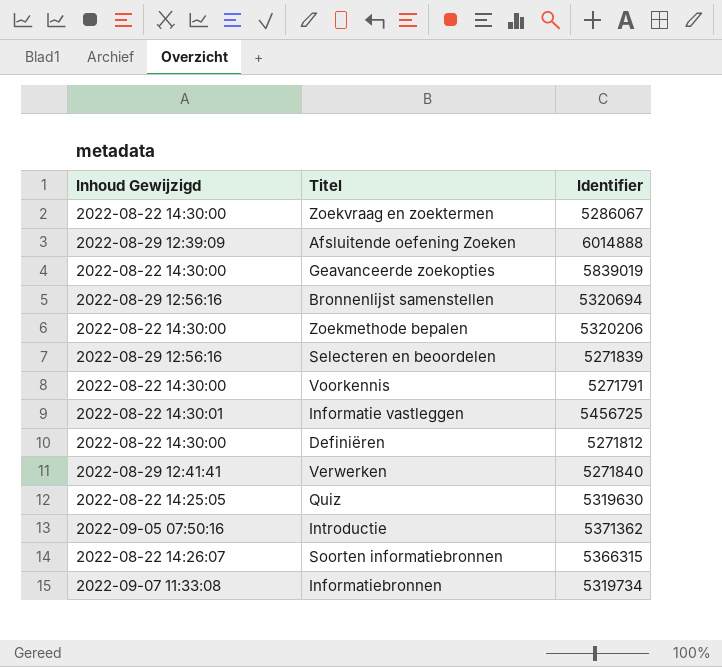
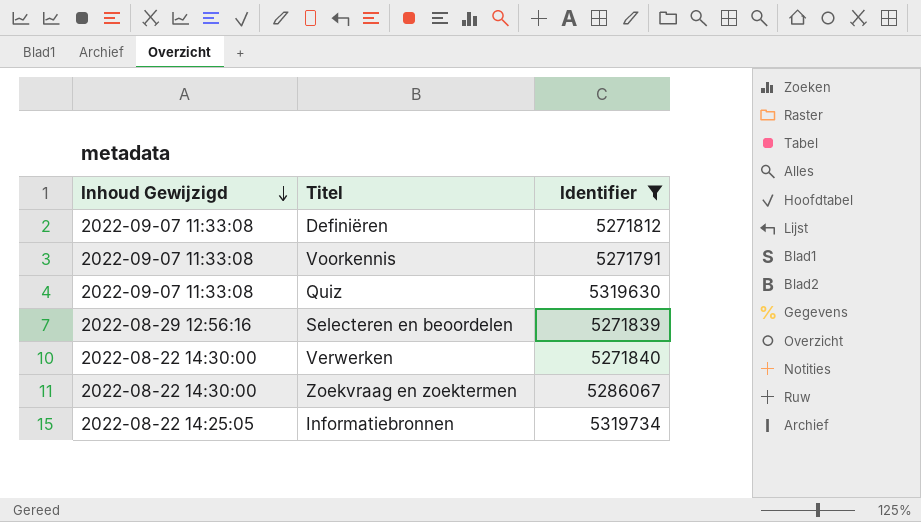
filter: none -> Identifier <= 5319734
row order: none -> Inhoud Gewijzigd descending
Definiëren | Inhoud Gewijzigd: 2022-08-22 14:30:00 -> 2022-09-07 11:33:08
Voorkennis | Inhoud Gewijzigd: 2022-08-22 14:30:00 -> 2022-09-07 11:33:08
Quiz | Inhoud Gewijzigd: 2022-08-22 14:25:05 -> 2022-09-07 11:33:08
Verwerken | Inhoud Gewijzigd: 2022-08-29 12:41:41 -> 2022-08-22 14:30:00
Informatiebronnen | Inhoud Gewijzigd: 2022-09-07 11:33:08 -> 2022-08-22 14:25:05

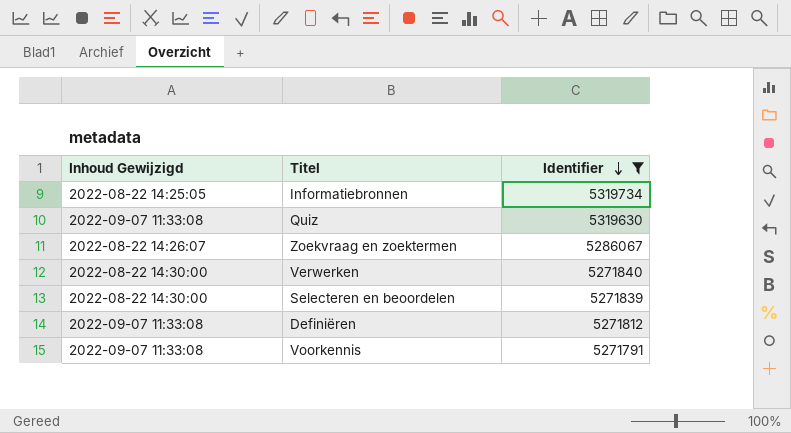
row order: Inhoud Gewijzigd descending -> Identifier descending
Zoekvraag en zoektermen | Inhoud Gewijzigd: 2022-08-22 14:30:00 -> 2022-08-22 14:26:07
Selecteren en beoordelen | Inhoud Gewijzigd: 2022-08-29 12:56:16 -> 2022-08-22 14:30:00

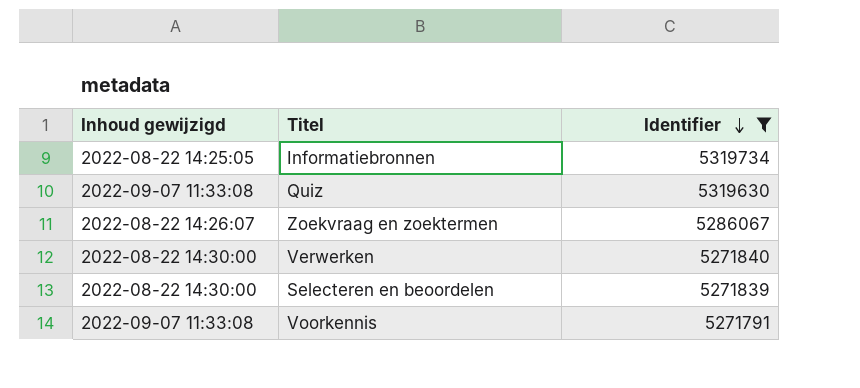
column name: Inhoud Gewijzigd -> Inhoud gewijzigd
row Definiëren: 2022-09-07 11:33:08 | 5271812 -> none

